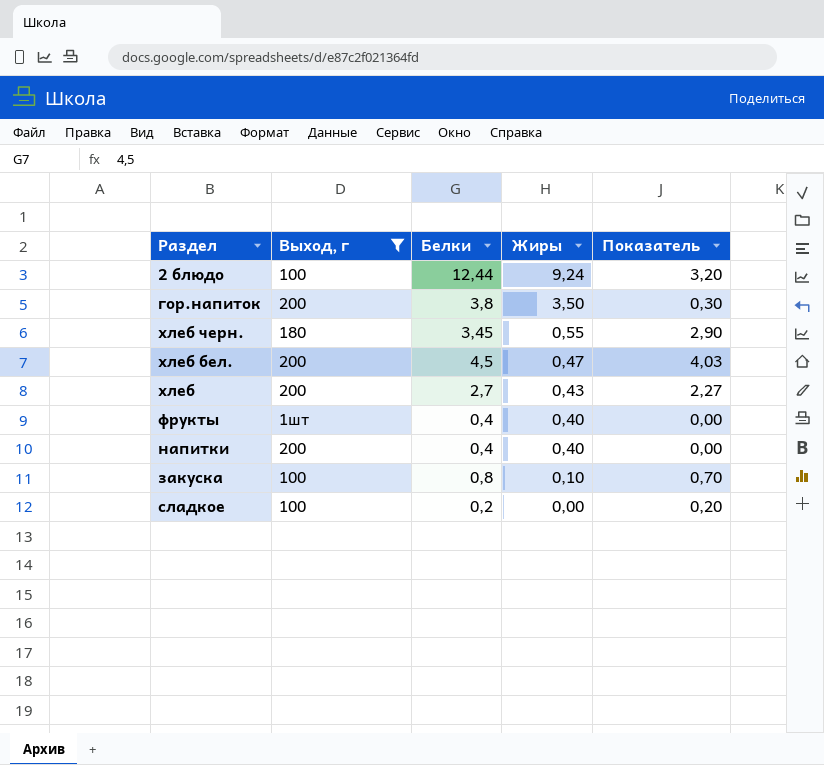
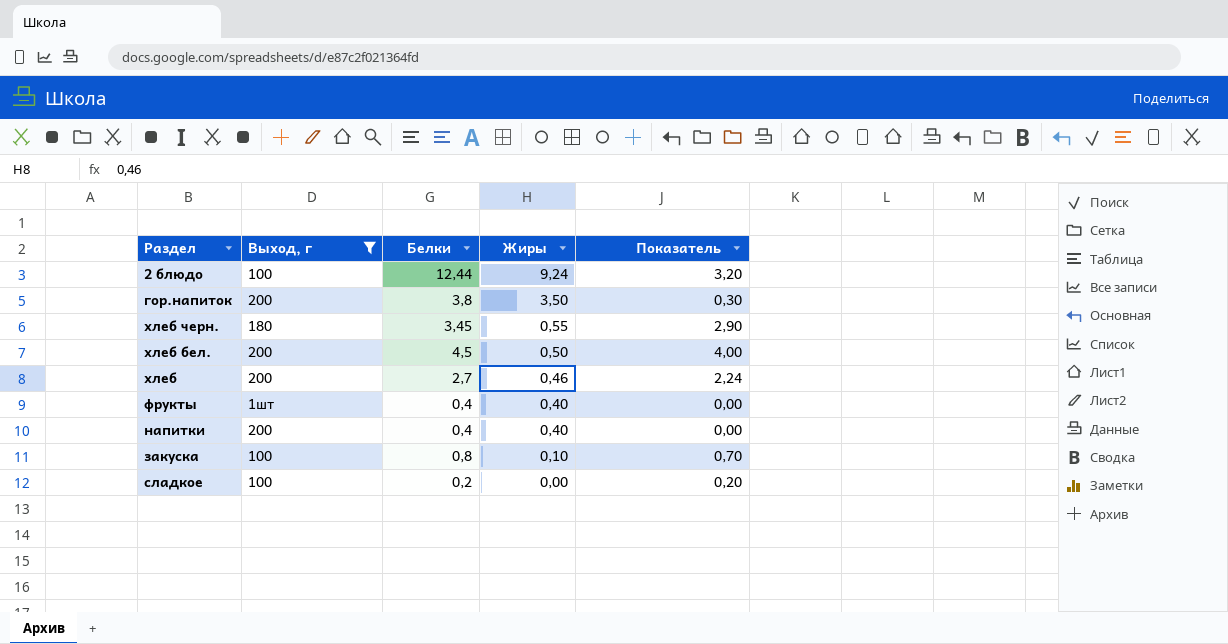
хлеб бел. | Жиры: 0,47 -> 0,50
хлеб бел. | Показатель: 4,03 -> 4,00
хлеб | Жиры: 0,43 -> 0,46
хлеб | Показатель: 2,27 -> 2,24

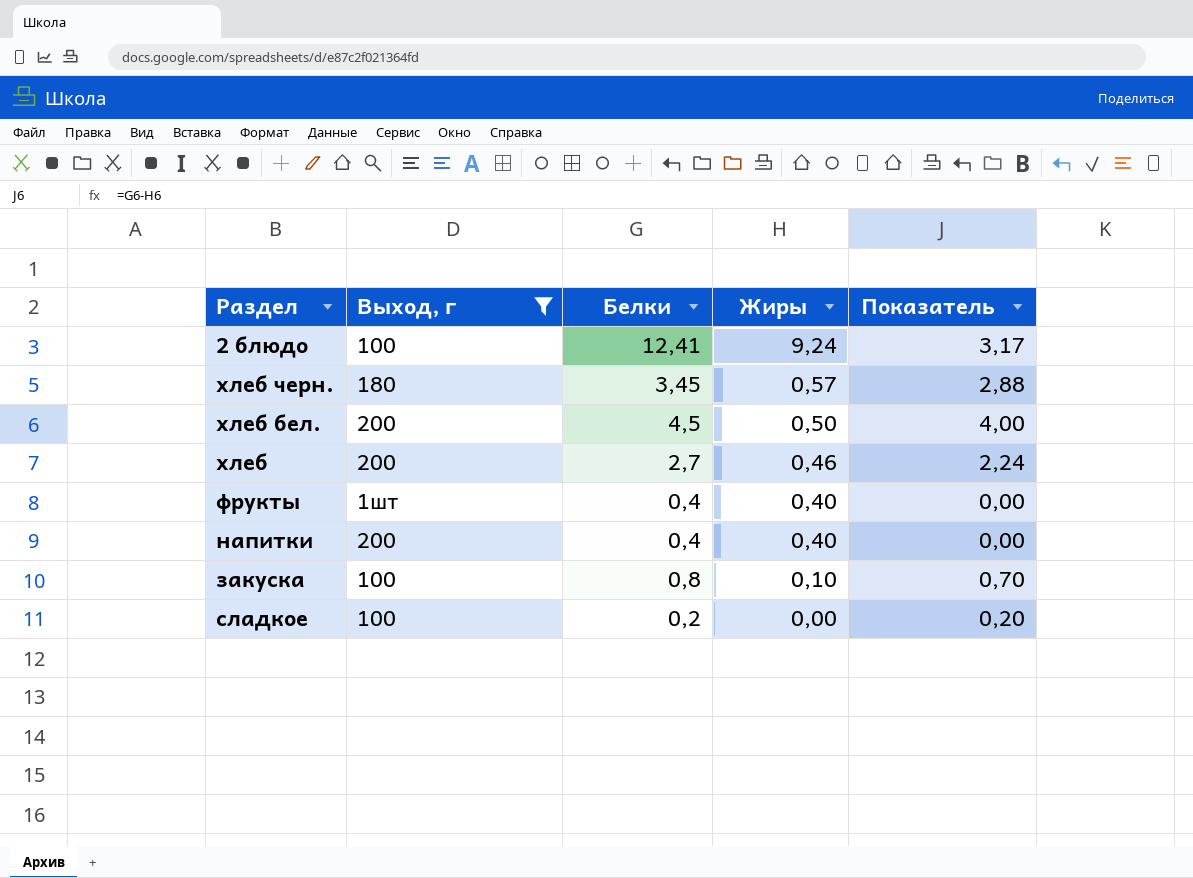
row гор.напиток: 200 | 3,8 | 3,50 | 0,30 -> none
2 блюдо | Белки: 12,44 -> 12,41
2 блюдо | Показатель: 3,20 -> 3,17
хлеб черн. | Жиры: 0,55 -> 0,57
хлеб черн. | Показатель: 2,90 -> 2,88

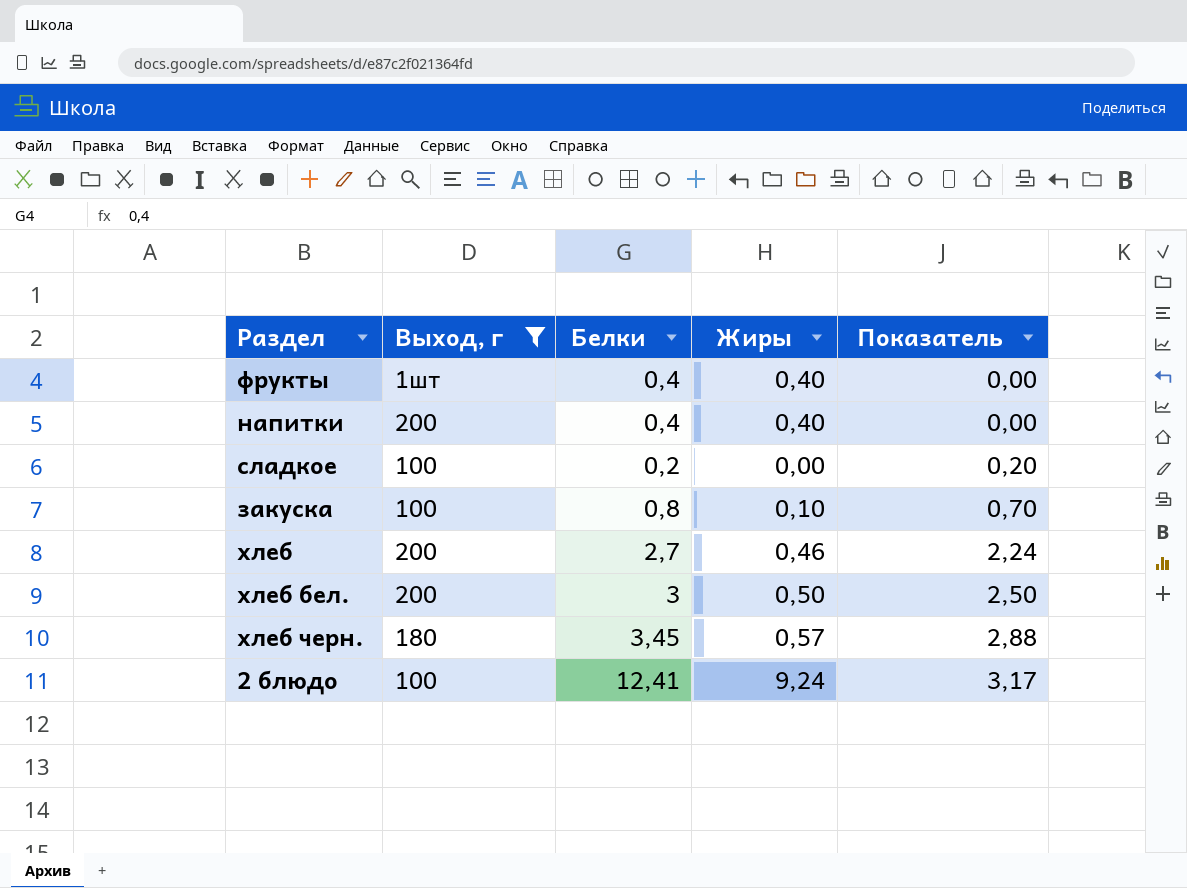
row order: Жиры descending -> Показатель ascending
хлеб бел. | Белки: 4,5 -> 3
хлеб бел. | Показатель: 4,00 -> 2,50

